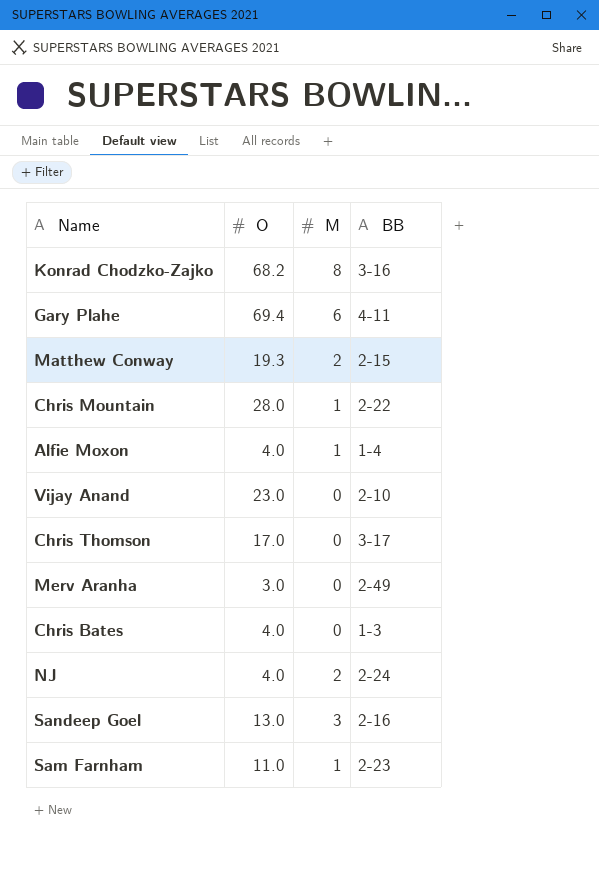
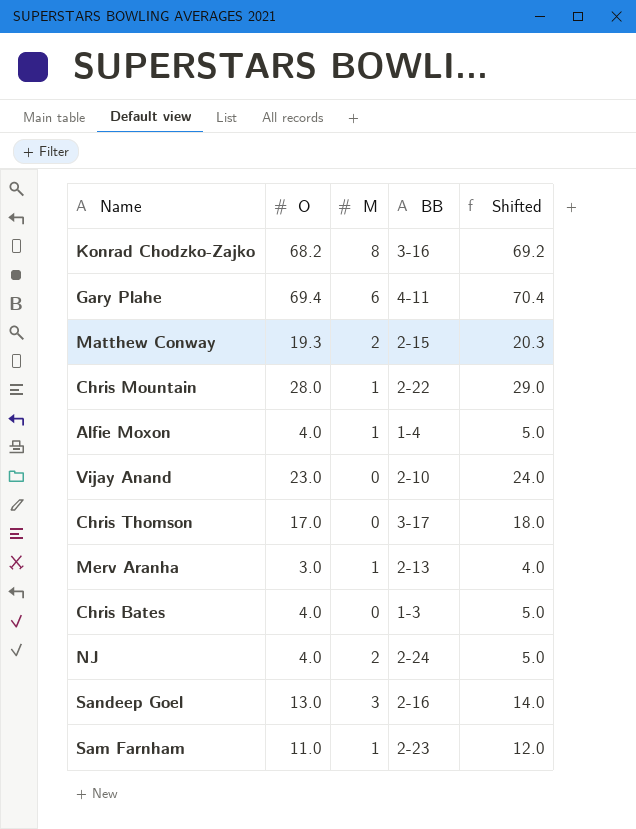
column Shifted | formula: none -> [O] + 1
Merv Aranha | M: 0 -> 1
Merv Aranha | BB: 2-49 -> 2-13

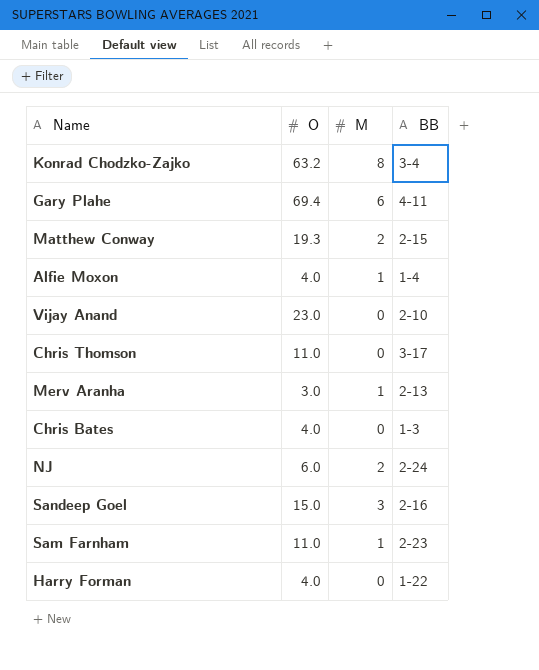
column Shifted | formula: [O] + 1 -> none
row Chris Mountain: 28.0 | 1 | 2-22 | 29.0 -> none
Konrad Chodzko-Zajko | O: 68.2 -> 63.2
Konrad Chodzko-Zajko | BB: 3-16 -> 3-4
Chris Thomson | O: 17.0 -> 11.0
NJ | O: 4.0 -> 6.0
Sandeep Goel | O: 13.0 -> 15.0
row Harry Forman: none -> 4.0 | 0 | 1-22

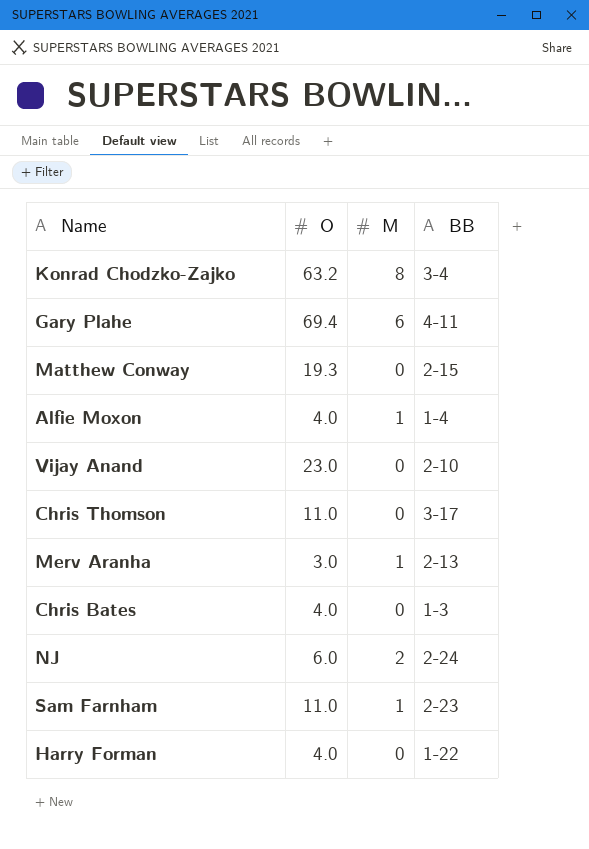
row Sandeep Goel: 15.0 | 3 | 2-16 -> none
Matthew Conway | M: 2 -> 0

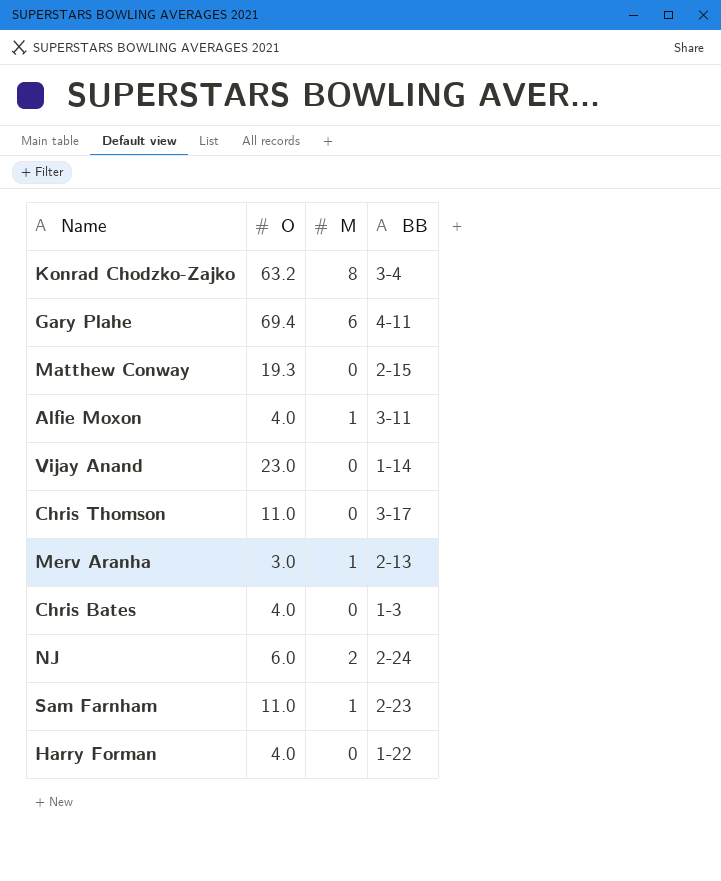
Alfie Moxon | BB: 1-4 -> 3-11
Vijay Anand | BB: 2-10 -> 1-14

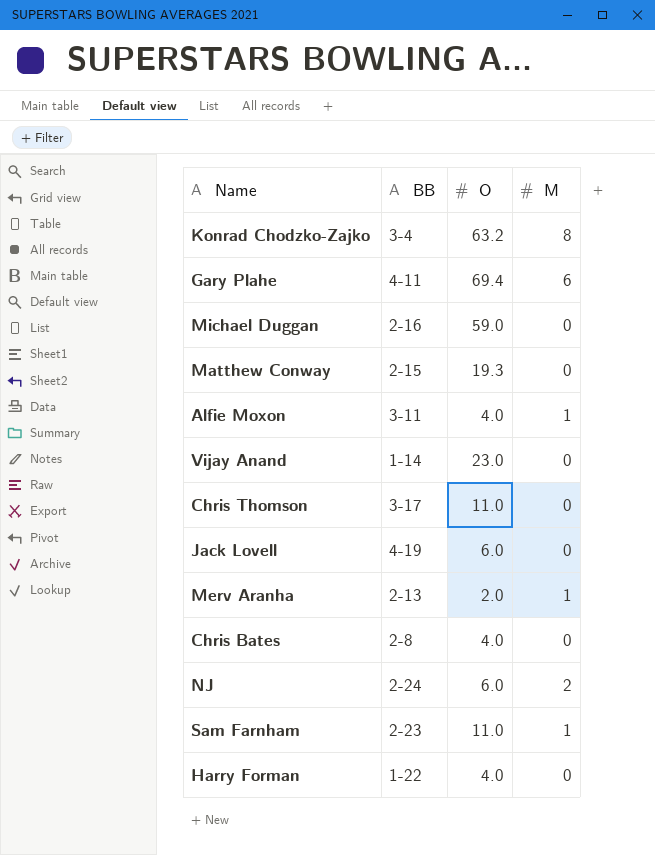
column BB | position: 4 -> 2
row Michael Duggan: none -> 2-16 | 59.0 | 0
row Jack Lovell: none -> 4-19 | 6.0 | 0
Merv Aranha | O: 3.0 -> 2.0
Chris Bates | BB: 1-3 -> 2-8

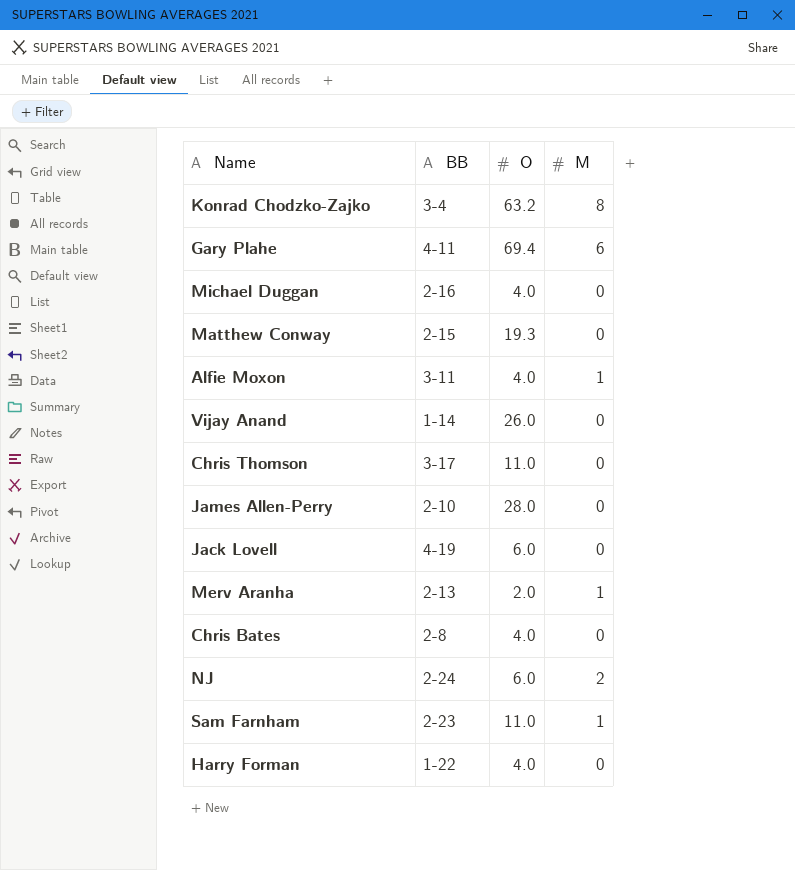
Michael Duggan | O: 59.0 -> 4.0
Vijay Anand | O: 23.0 -> 26.0
row James Allen-Perry: none -> 2-10 | 28.0 | 0

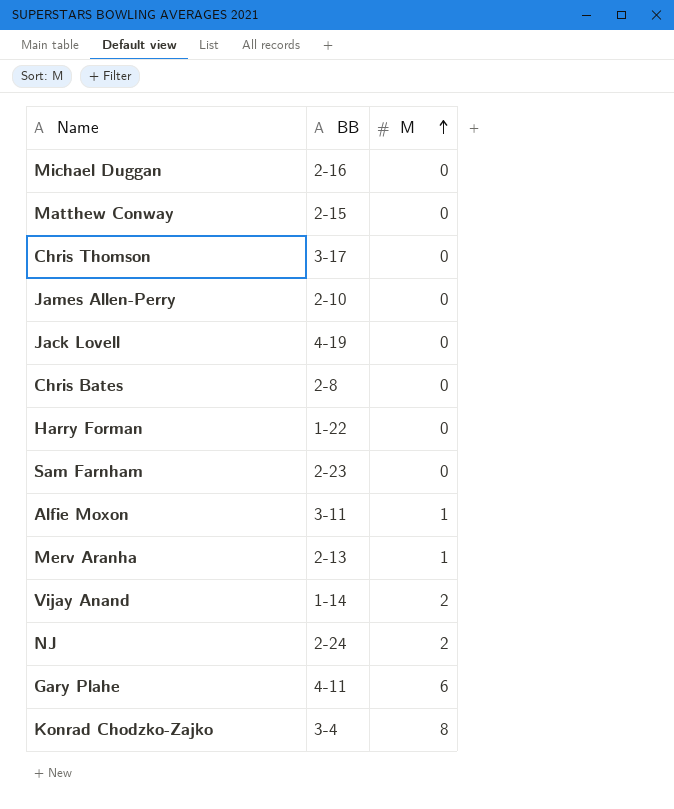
row order: none -> M ascending
column O | position: 3 -> none
Sam Farnham | M: 1 -> 0
Vijay Anand | M: 0 -> 2

